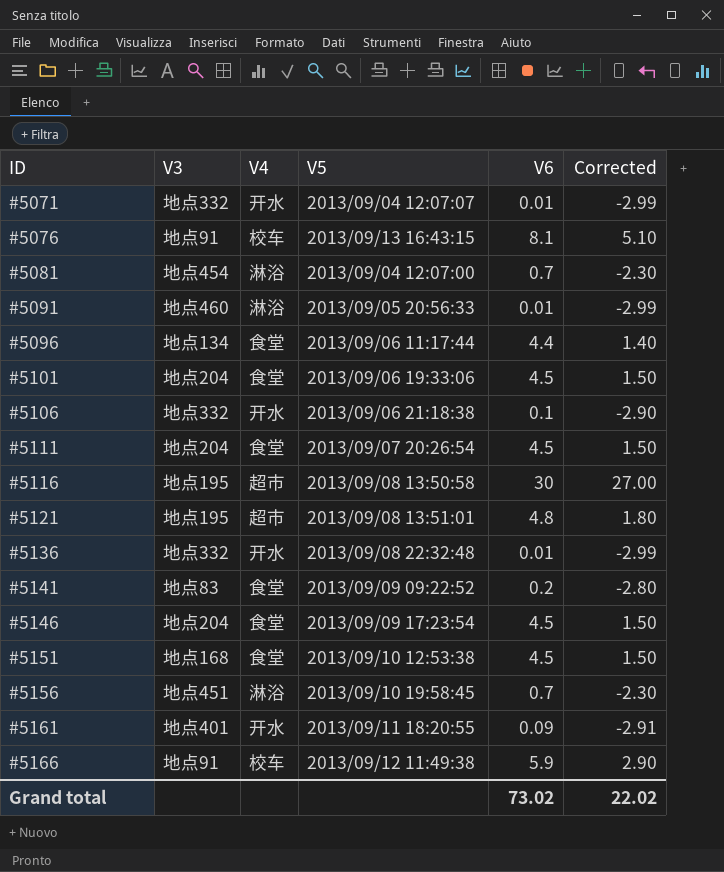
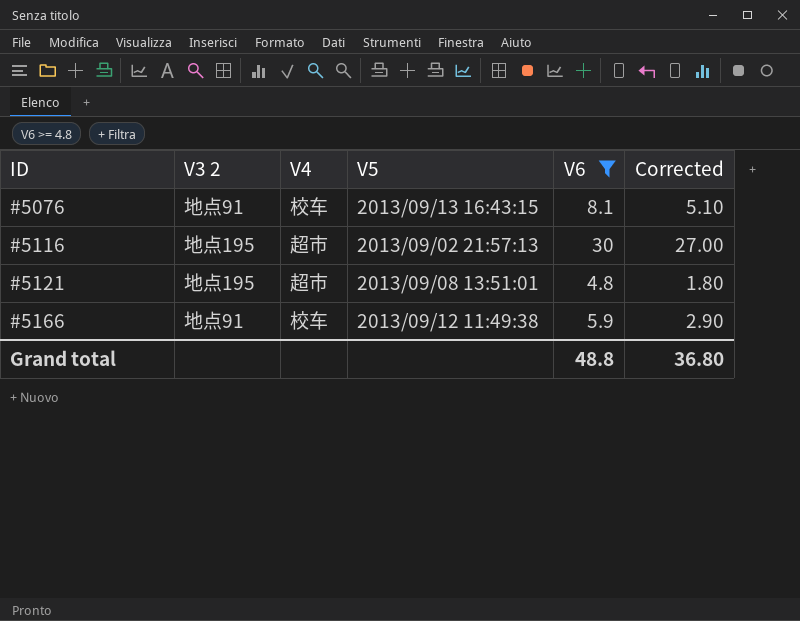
filter: none -> V6 >= 4.8
column name: V3 -> V3 2
#5116 | V5: 2013/09/08 13:50:58 -> 2013/09/02 21:57:13
Grand total | V6: 73.02 -> 48.8
Grand total | Corrected: 22.02 -> 36.80

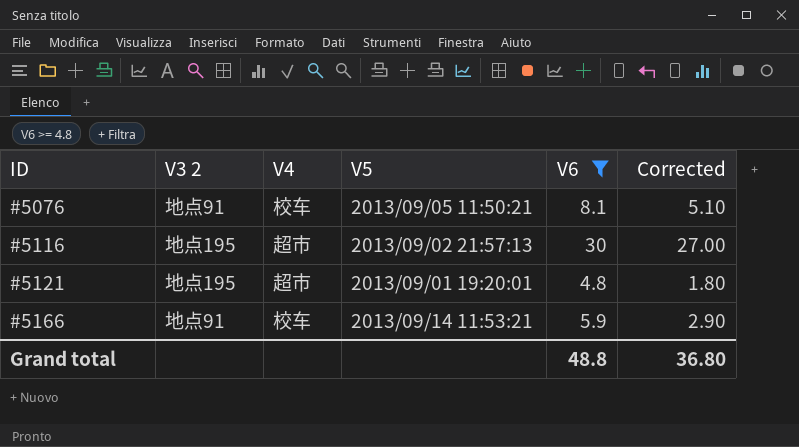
#5076 | V5: 2013/09/13 16:43:15 -> 2013/09/05 11:50:21
#5121 | V5: 2013/09/08 13:51:01 -> 2013/09/01 19:20:01
#5166 | V5: 2013/09/12 11:49:38 -> 2013/09/14 11:53:21

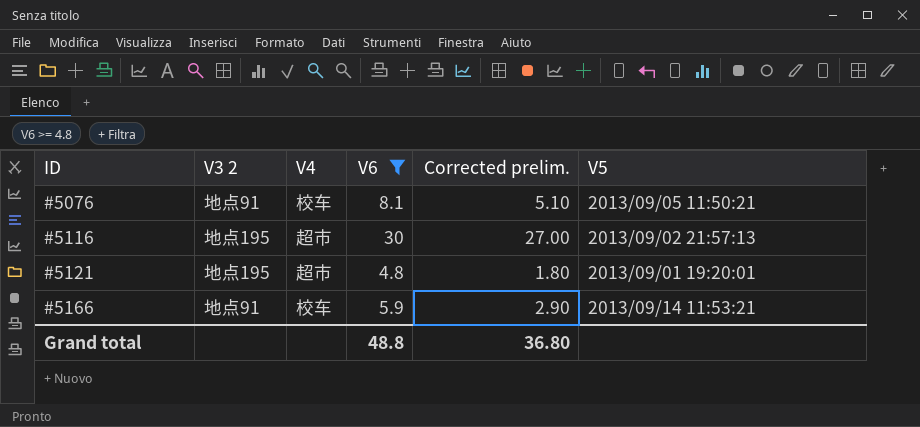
column name: Corrected -> Corrected prelim.
column V5 | position: 4 -> 6

